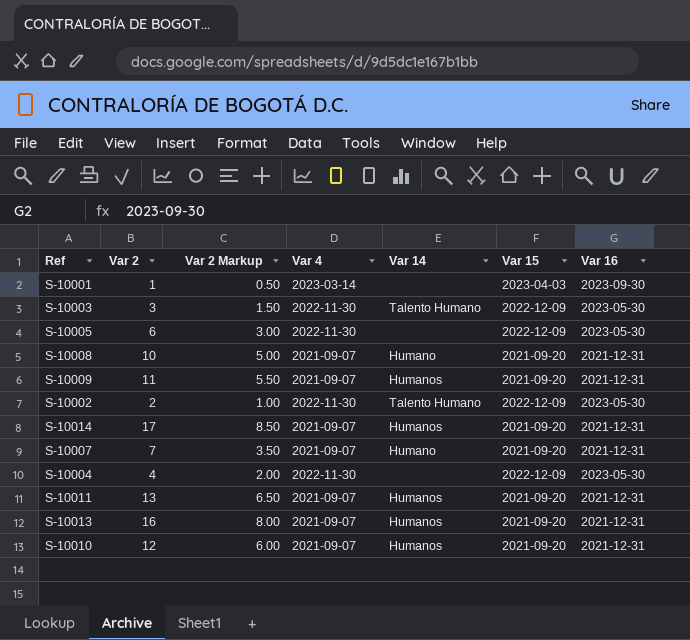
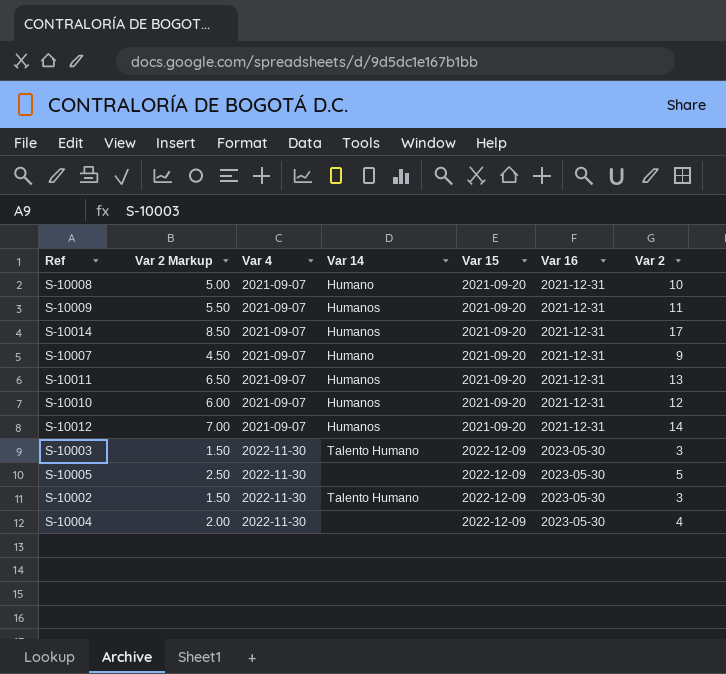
row order: none -> Var 4 ascending
column Var 2 | position: 2 -> 7
row S-10001: 1 | 0.50 | 2023-03-14 | none | 2023-04-03 | 2023-09-30 -> none
row S-10013: 16 | 8.00 | 2021-09-07 | Humanos | 2021-09-20 | 2021-12-31 -> none
S-10007 | Var 2 Markup: 3.50 -> 4.50
S-10007 | Var 2: 7 -> 9
row S-10012: none -> 7.00 | 2021-09-07 | Humanos | 2021-09-20 | 2021-12-31 | 14
S-10005 | Var 2 Markup: 3.00 -> 2.50
S-10005 | Var 2: 6 -> 5
S-10002 | Var 2 Markup: 1.00 -> 1.50
S-10002 | Var 2: 2 -> 3

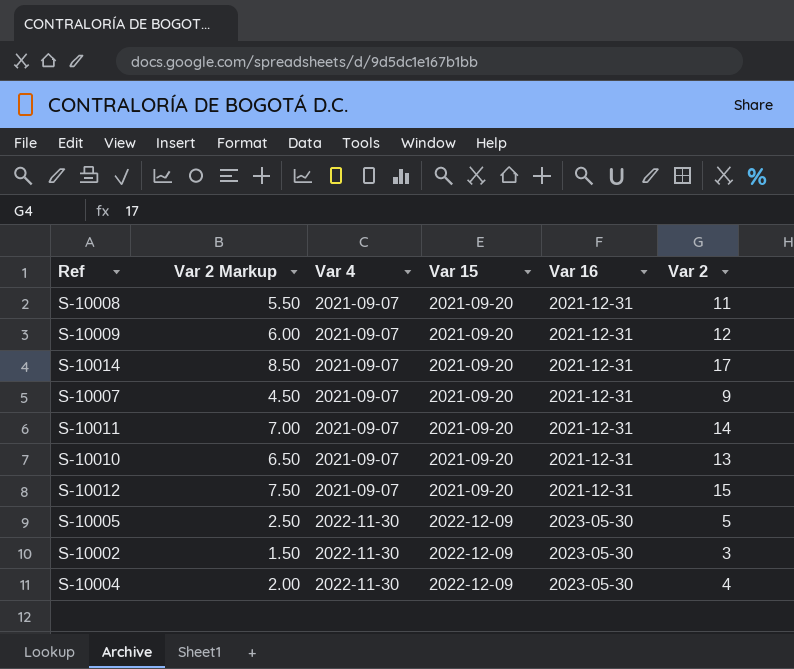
column Var 14 | position: 4 -> none
row S-10003: 1.50 | 2022-11-30 | Talento Humano | 2022-12-09 | 2023-05-30 | 3 -> none
S-10008 | Var 2 Markup: 5.00 -> 5.50
S-10008 | Var 2: 10 -> 11
S-10009 | Var 2 Markup: 5.50 -> 6.00
S-10009 | Var 2: 11 -> 12
S-10011 | Var 2 Markup: 6.50 -> 7.00
S-10011 | Var 2: 13 -> 14
S-10010 | Var 2 Markup: 6.00 -> 6.50
S-10010 | Var 2: 12 -> 13
S-10012 | Var 2 Markup: 7.00 -> 7.50
S-10012 | Var 2: 14 -> 15

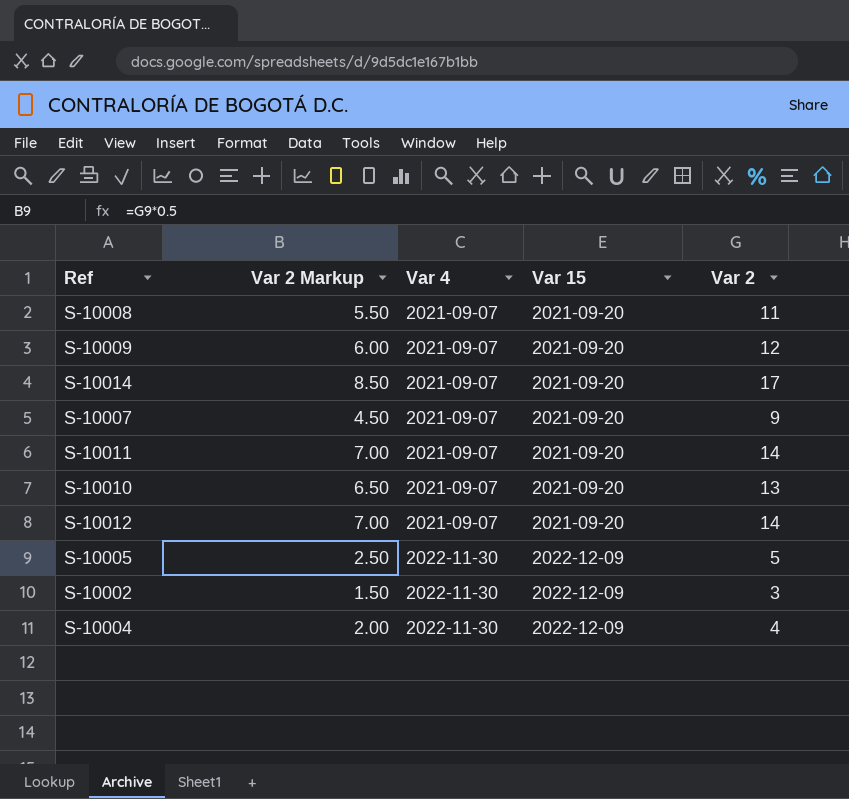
column Var 16 | position: 5 -> none
S-10012 | Var 2 Markup: 7.50 -> 7.00
S-10012 | Var 2: 15 -> 14

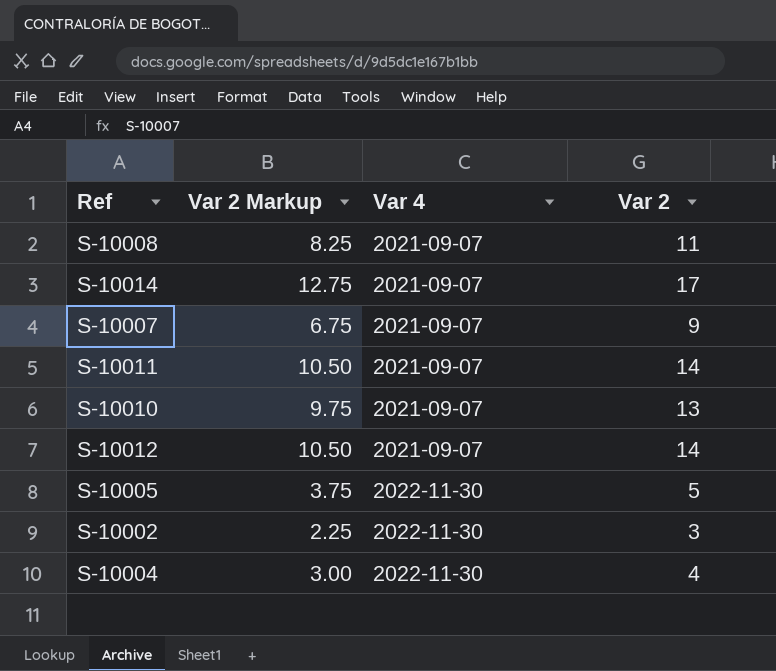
column Var 15 | position: 4 -> none
column Var 2 Markup | formula: [Var 2] * 0.5 -> [Var 2] * 0.75
row S-10009: 6.00 | 2021-09-07 | 2021-09-20 | 12 -> none

